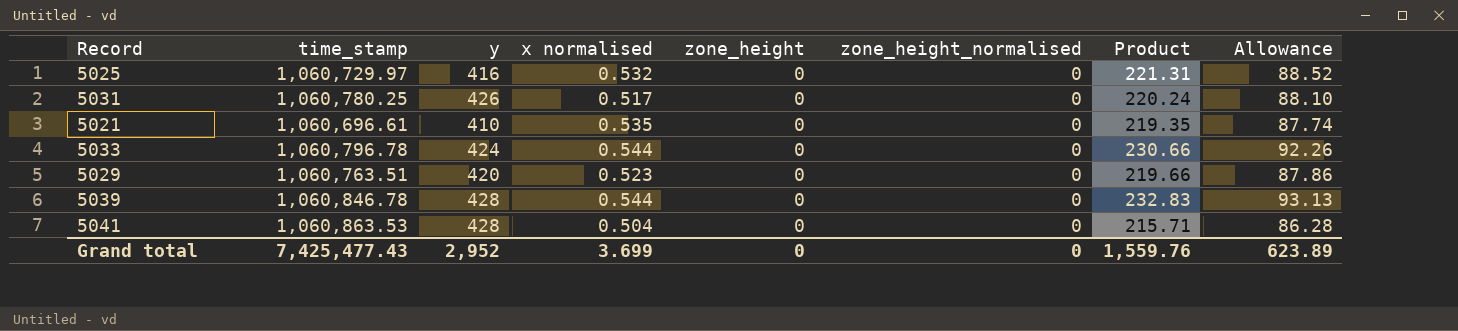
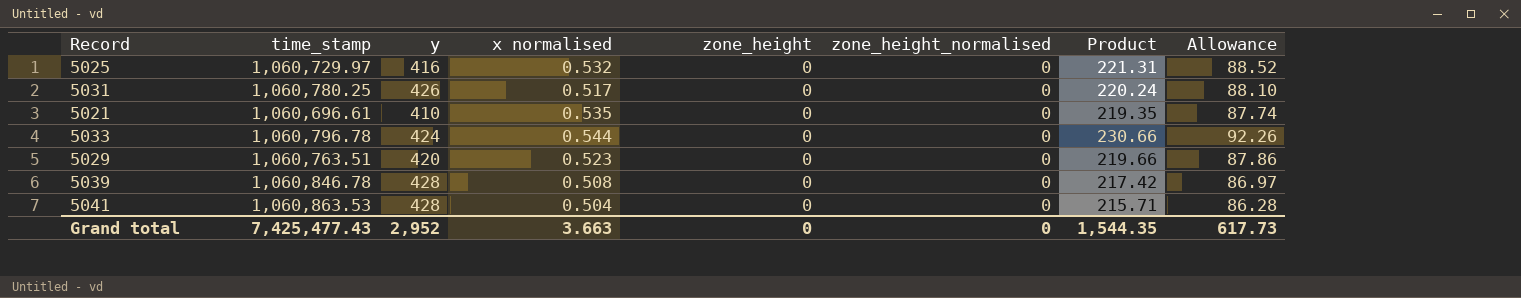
5039 | x normalised: 0.544 -> 0.508
5039 | Product: 232.83 -> 217.42
5039 | Allowance: 93.13 -> 86.97
Grand total | x normalised: 3.699 -> 3.663
Grand total | Product: 1,559.76 -> 1,544.35
Grand total | Allowance: 623.89 -> 617.73

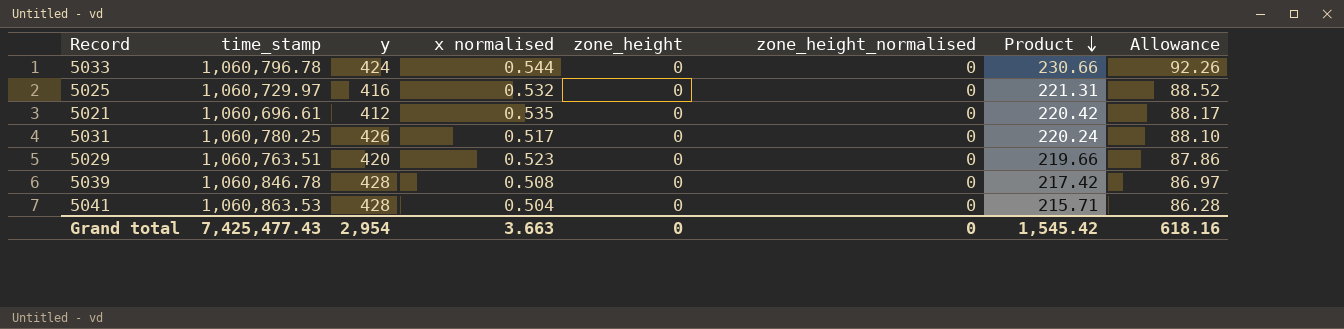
row order: none -> Product descending
5021 | y: 410 -> 412
5021 | Product: 219.35 -> 220.42
5021 | Allowance: 87.74 -> 88.17
Grand total | y: 2,952 -> 2,954
Grand total | Product: 1,544.35 -> 1,545.42
Grand total | Allowance: 617.73 -> 618.16

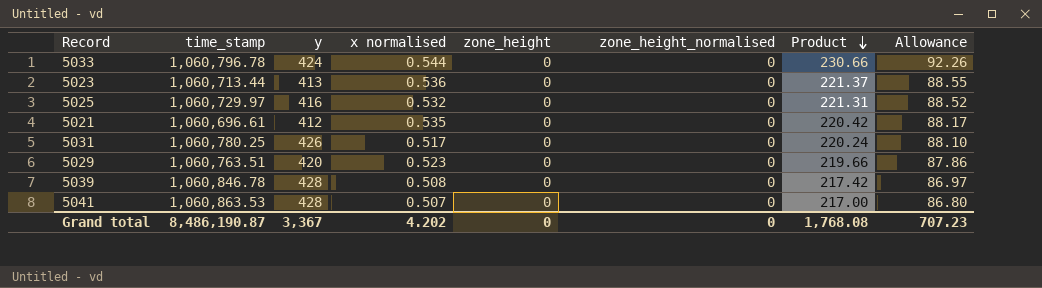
row 5023: none -> 1,060,713.44 | 413 | 0.536 | 0 | 0 | 221.37 | 88.55
5041 | x normalised: 0.504 -> 0.507
5041 | Product: 215.71 -> 217.00
5041 | Allowance: 86.28 -> 86.80
Grand total | time_stamp: 7,425,477.43 -> 8,486,190.87
Grand total | y: 2,954 -> 3,367
Grand total | x normalised: 3.663 -> 4.202
Grand total | Product: 1,545.42 -> 1,768.08
Grand total | Allowance: 618.16 -> 707.23

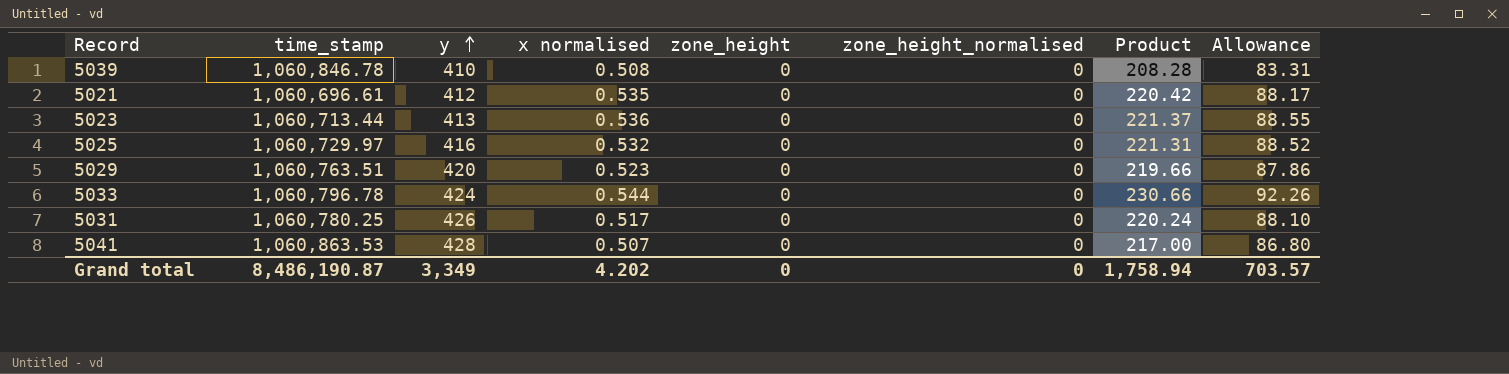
row order: Product descending -> y ascending
5039 | y: 428 -> 410
5039 | Product: 217.42 -> 208.28
5039 | Allowance: 86.97 -> 83.31
Grand total | y: 3,367 -> 3,349
Grand total | Product: 1,768.08 -> 1,758.94
Grand total | Allowance: 707.23 -> 703.57

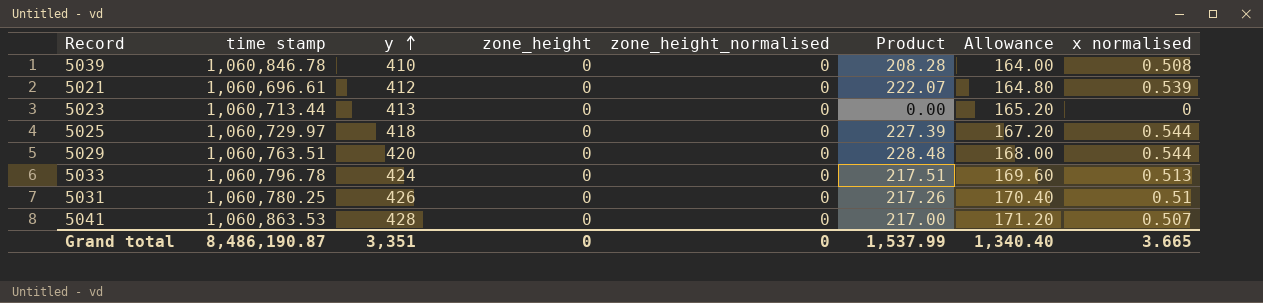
column name: time_stamp -> time stamp
column Allowance | formula: [Product] * 0.4 -> [y] * 0.4
column x normalised | position: 4 -> 8
5021 | Product: 220.42 -> 222.07
5021 | x normalised: 0.535 -> 0.539
5023 | Product: 221.37 -> 0.00
5023 | x normalised: 0.536 -> 0
5025 | y: 416 -> 418
5025 | Product: 221.31 -> 227.39
5025 | x normalised: 0.532 -> 0.544
5029 | Product: 219.66 -> 228.48
5029 | x normalised: 0.523 -> 0.544
5033 | Product: 230.66 -> 217.51
5033 | x normalised: 0.544 -> 0.513
5031 | Product: 220.24 -> 217.26
5031 | x normalised: 0.517 -> 0.51
Grand total | y: 3,349 -> 3,351
Grand total | Product: 1,758.94 -> 1,537.99
Grand total | Allowance: 703.57 -> 1,340.40
Grand total | x normalised: 4.202 -> 3.665

